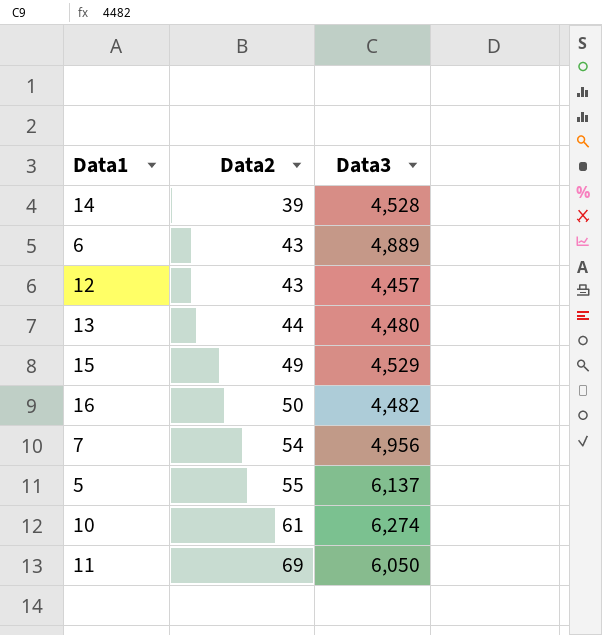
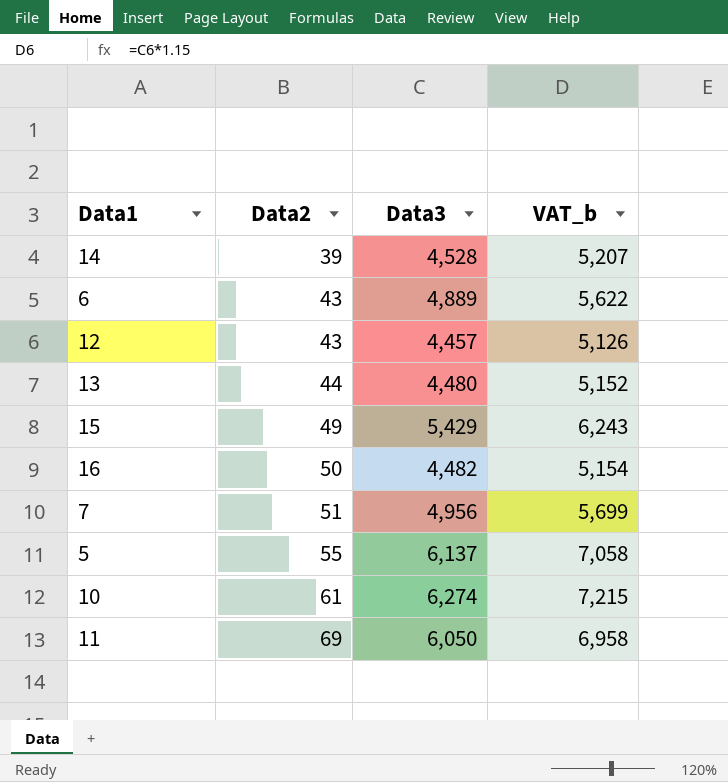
column VAT_b | formula: none -> [Data3] * 1.15
15 | Data3: 4,529 -> 5,429
7 | Data2: 54 -> 51

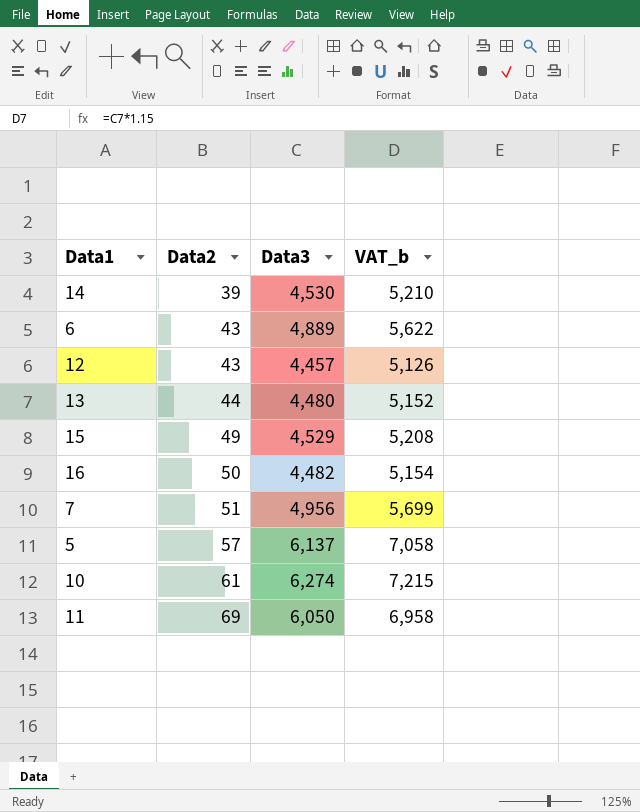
14 | Data3: 4,528 -> 4,530
14 | VAT_b: 5,207 -> 5,210
15 | Data3: 5,429 -> 4,529
15 | VAT_b: 6,243 -> 5,208
5 | Data2: 55 -> 57

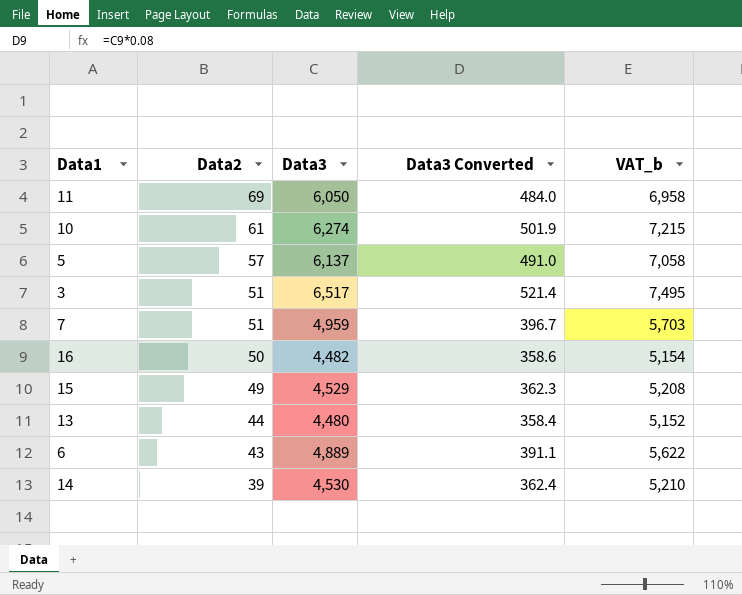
row order: Data2 ascending -> Data2 descending
column Data3 Converted | formula: none -> [Data3] * 0.08
row 12: 43 | 4,457 | 5,126 -> none
row 3: none -> 51 | 6,517 | 521.4 | 7,495
7 | Data3: 4,956 -> 4,959
7 | VAT_b: 5,699 -> 5,703

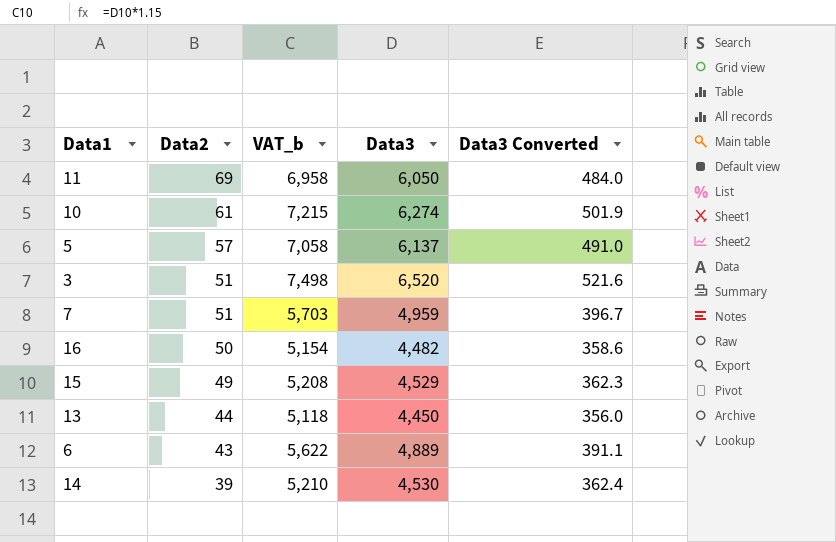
column VAT_b | position: 5 -> 3
3 | VAT_b: 7,495 -> 7,498
3 | Data3: 6,517 -> 6,520
3 | Data3 Converted: 521.4 -> 521.6
13 | VAT_b: 5,152 -> 5,118
13 | Data3: 4,480 -> 4,450
13 | Data3 Converted: 358.4 -> 356.0

